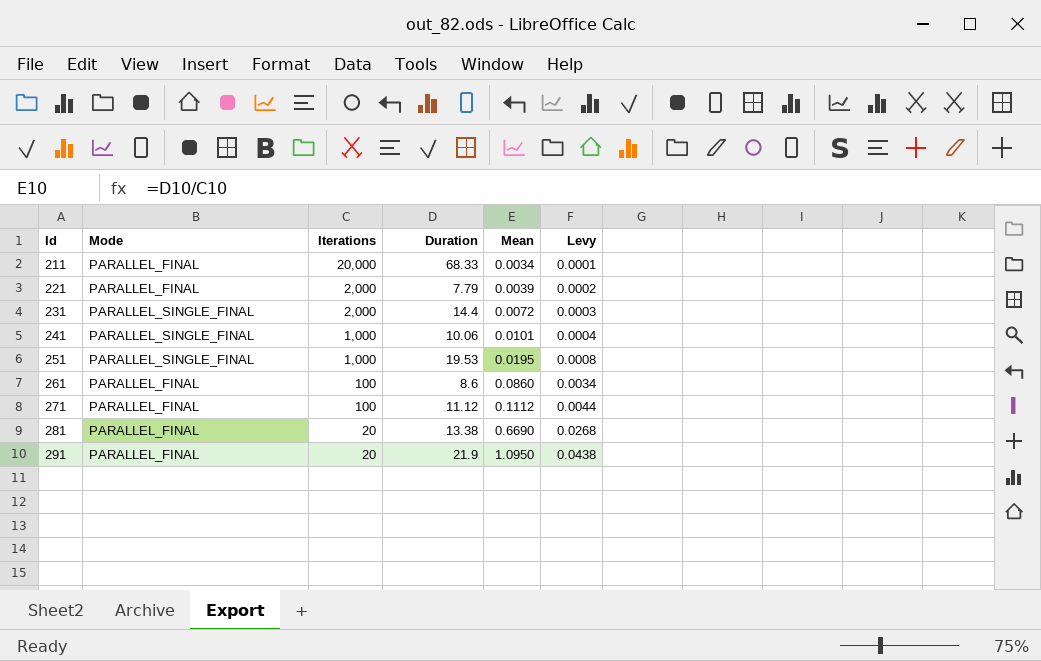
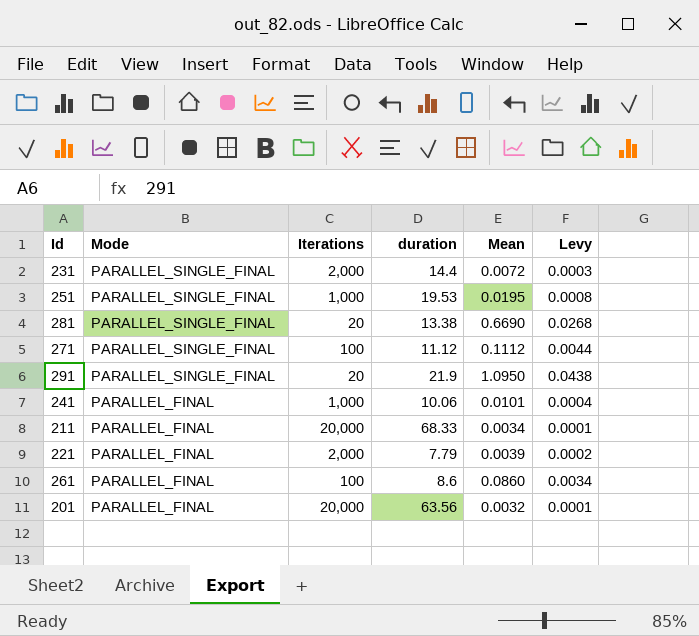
row order: Id ascending -> Mode descending
column name: Duration -> duration
281 | Mode: PARALLEL_FINAL -> PARALLEL_SINGLE_FINAL
271 | Mode: PARALLEL_FINAL -> PARALLEL_SINGLE_FINAL
291 | Mode: PARALLEL_FINAL -> PARALLEL_SINGLE_FINAL
241 | Mode: PARALLEL_SINGLE_FINAL -> PARALLEL_FINAL
row 201: none -> PARALLEL_FINAL | 20,000 | 63.56 | 0.0032 | 0.0001

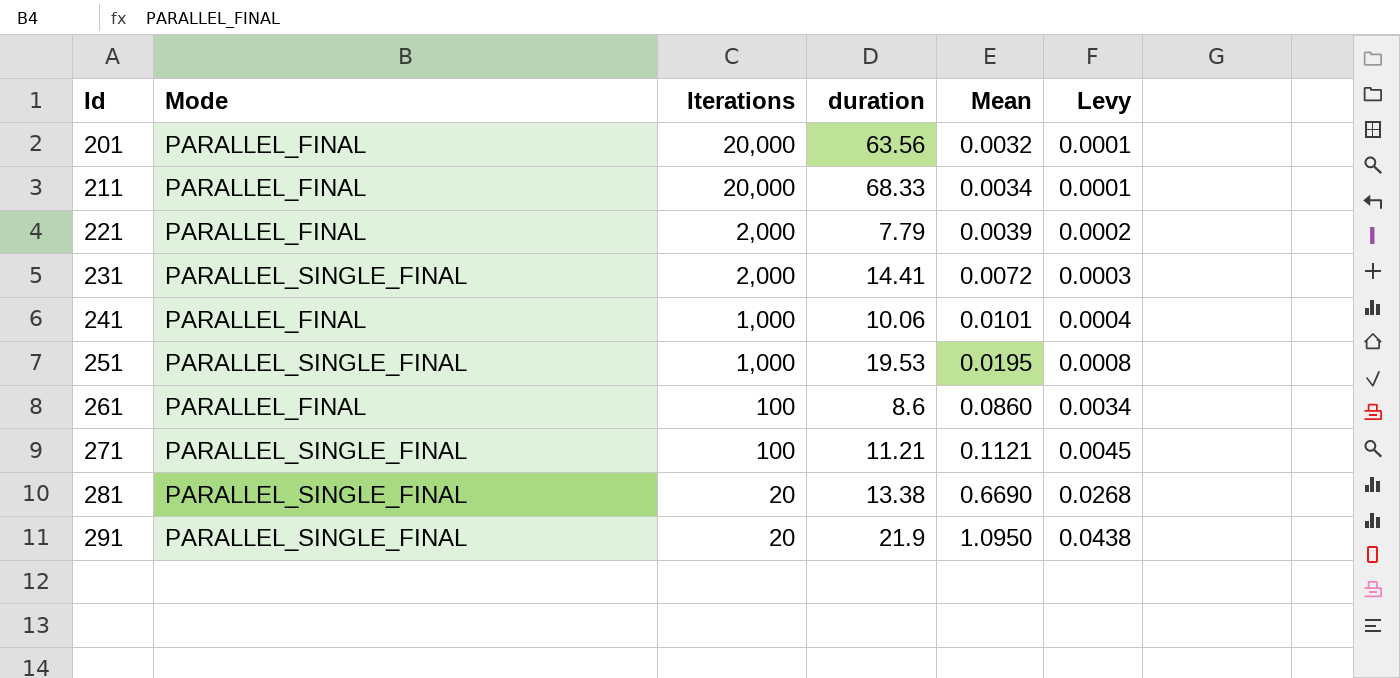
row order: Mode descending -> Id ascending
231 | duration: 14.4 -> 14.41
271 | duration: 11.12 -> 11.21
271 | Mean: 0.1112 -> 0.1121
271 | Levy: 0.0044 -> 0.0045

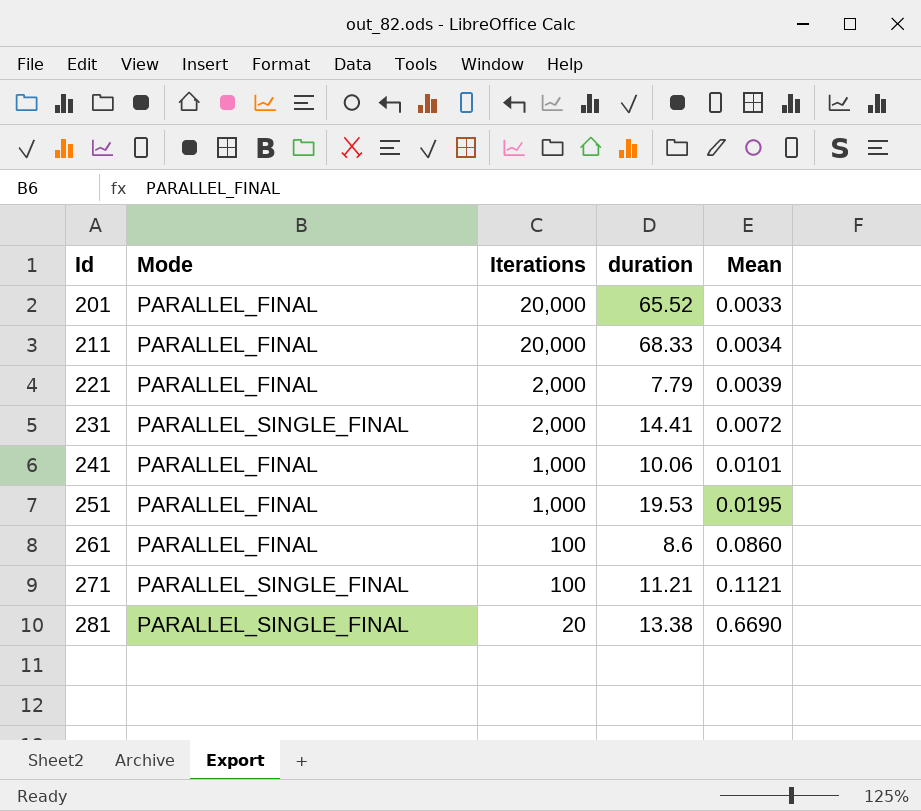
column Levy | formula: [Mean] * 0.04 -> none
row 291: PARALLEL_SINGLE_FINAL | 20 | 21.9 | 1.0950 | 0.0438 -> none
201 | duration: 63.56 -> 65.52
201 | Mean: 0.0032 -> 0.0033
251 | Mode: PARALLEL_SINGLE_FINAL -> PARALLEL_FINAL

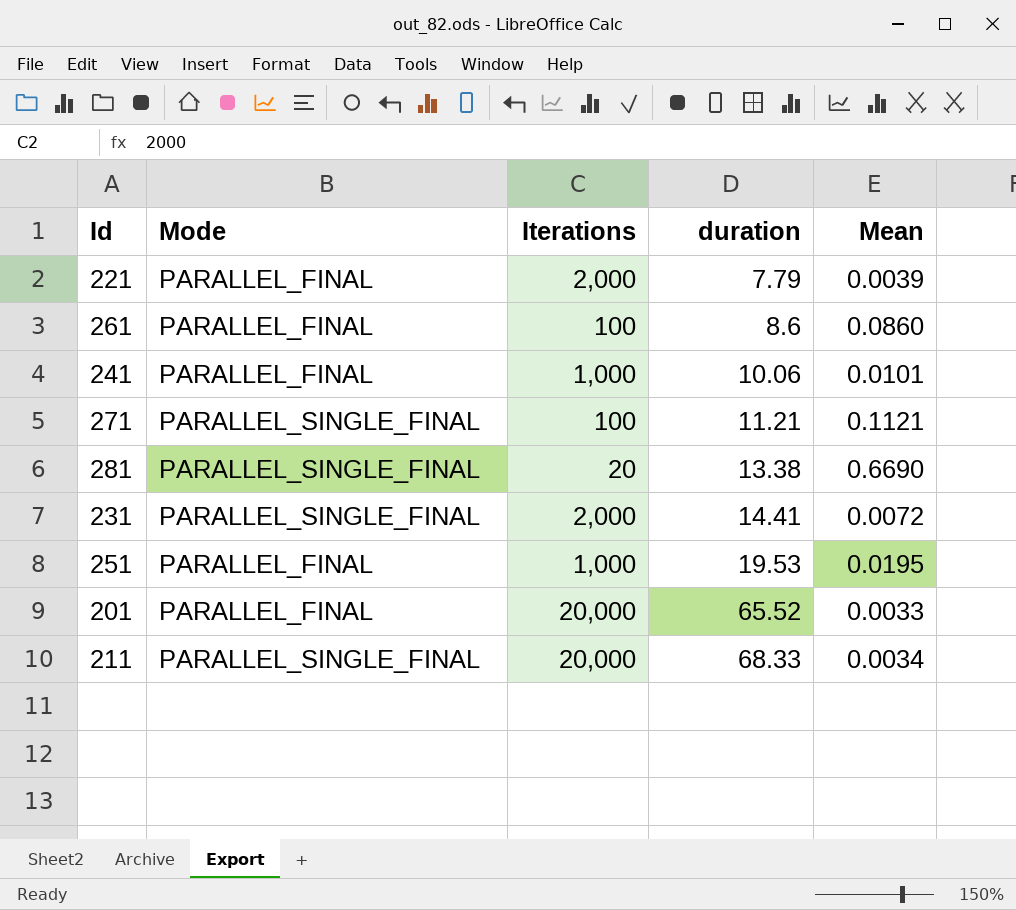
row order: Id ascending -> duration ascending
211 | Mode: PARALLEL_FINAL -> PARALLEL_SINGLE_FINAL

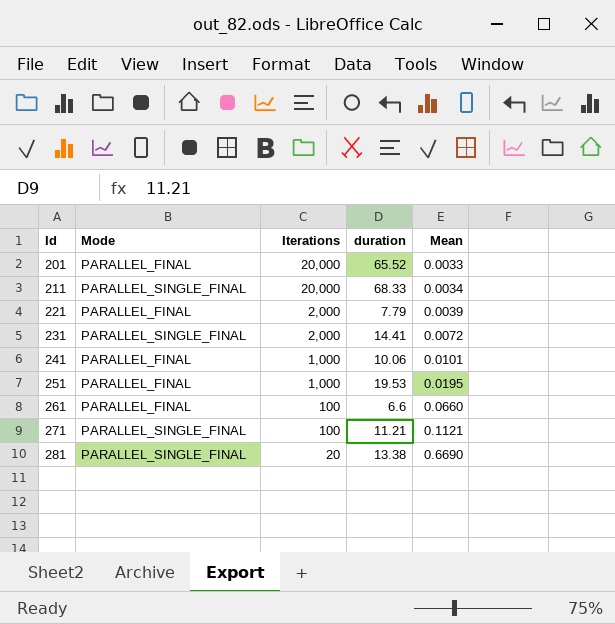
row order: duration ascending -> Id ascending
261 | duration: 8.6 -> 6.6
261 | Mean: 0.0860 -> 0.0660

